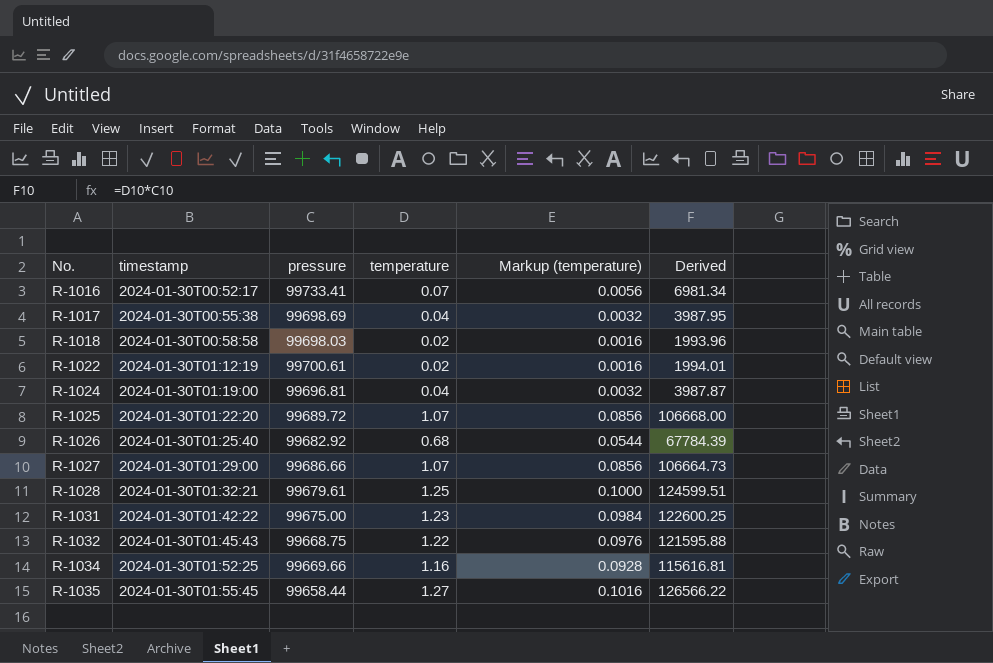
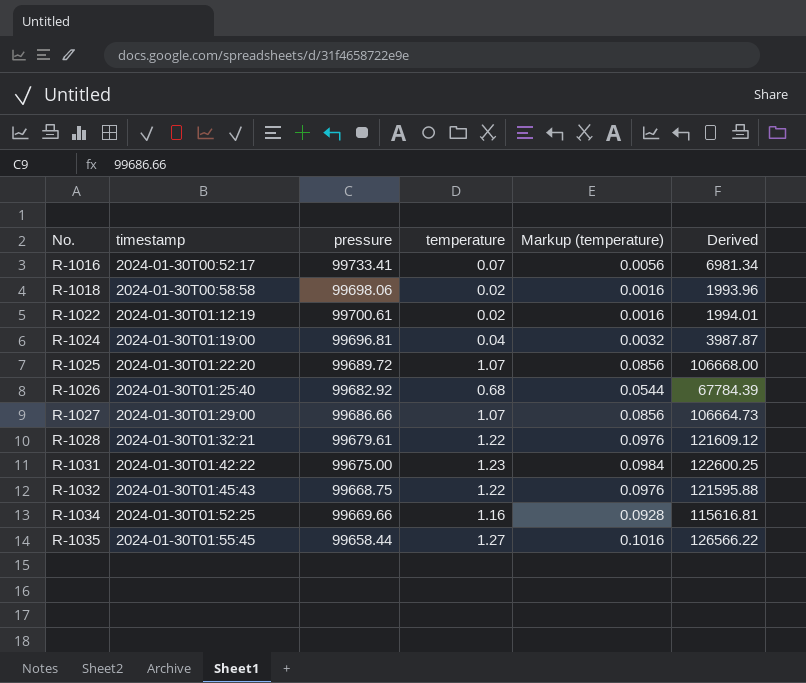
row R-1017: 2024-01-30T00:55:38 | 99698.69 | 0.04 | 0.0032 | 3987.95 -> none
R-1018 | pressure: 99698.03 -> 99698.06
R-1028 | temperature: 1.25 -> 1.22
R-1028 | Markup (temperature): 0.1000 -> 0.0976
R-1028 | Derived: 124599.51 -> 121609.12

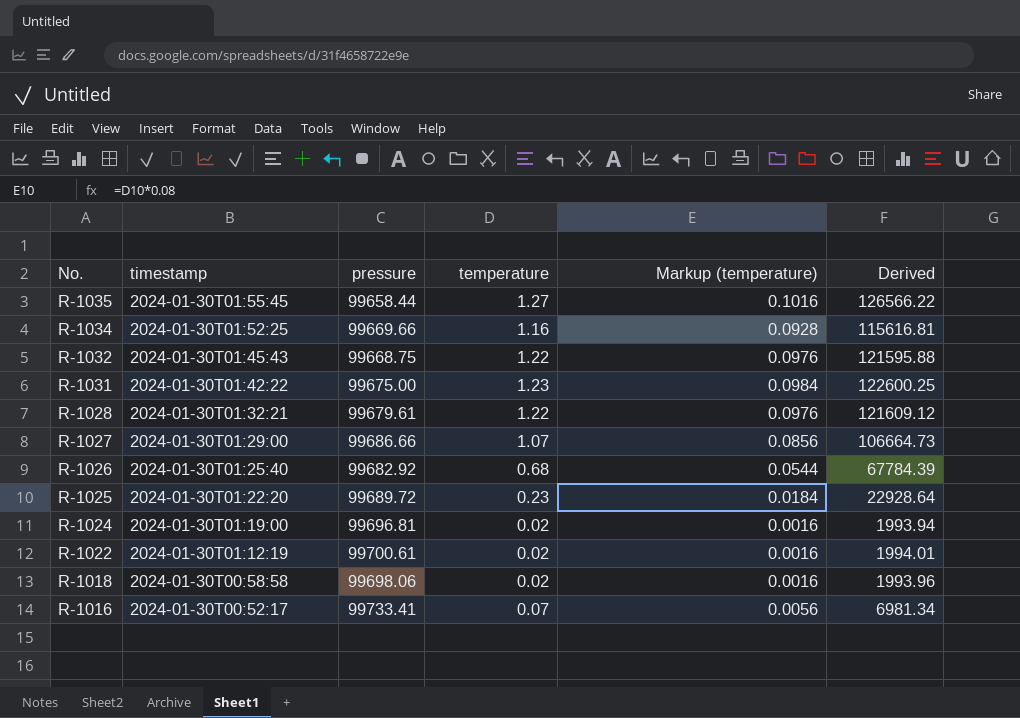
row order: No. ascending -> No. descending
R-1025 | temperature: 1.07 -> 0.23
R-1025 | Markup (temperature): 0.0856 -> 0.0184
R-1025 | Derived: 106668.00 -> 22928.64
R-1024 | temperature: 0.04 -> 0.02
R-1024 | Markup (temperature): 0.0032 -> 0.0016
R-1024 | Derived: 3987.87 -> 1993.94

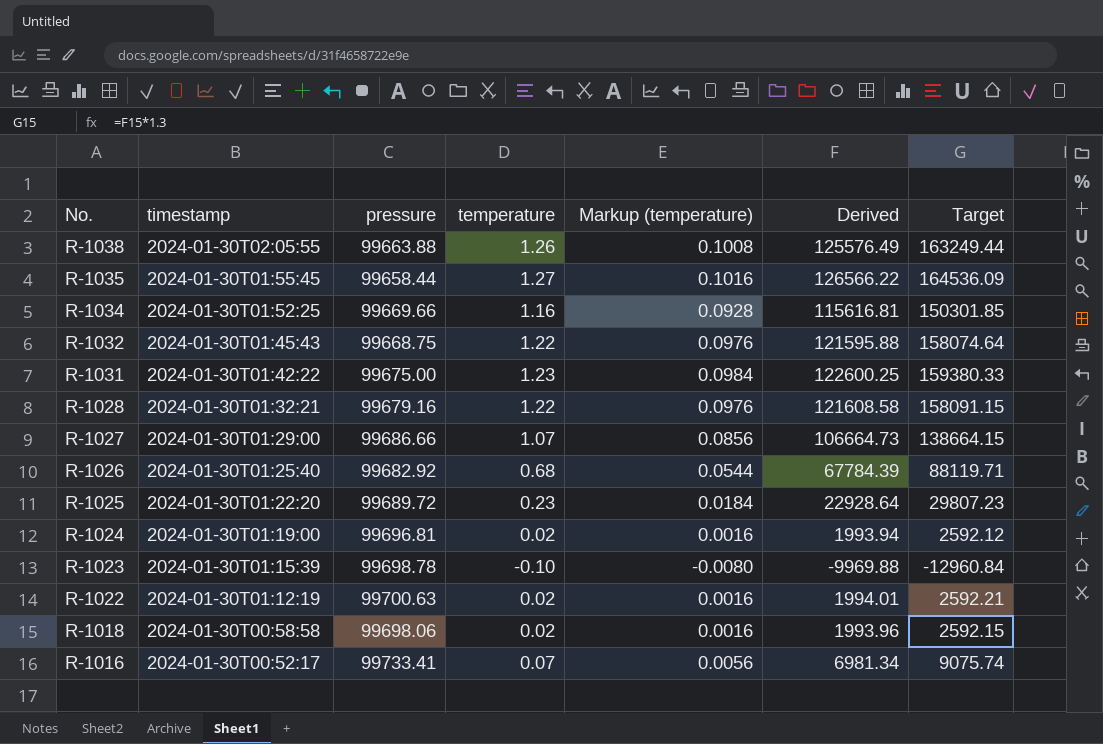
column Target | formula: none -> [Derived] * 1.3
row R-1038: none -> 2024-01-30T02:05:55 | 99663.88 | 1.26 | 0.1008 | 125576.49 | 163249.44
R-1028 | pressure: 99679.61 -> 99679.16
R-1028 | Derived: 121609.12 -> 121608.58
row R-1023: none -> 2024-01-30T01:15:39 | 99698.78 | -0.10 | -0.0080 | -9969.88 | -12960.84
R-1022 | pressure: 99700.61 -> 99700.63

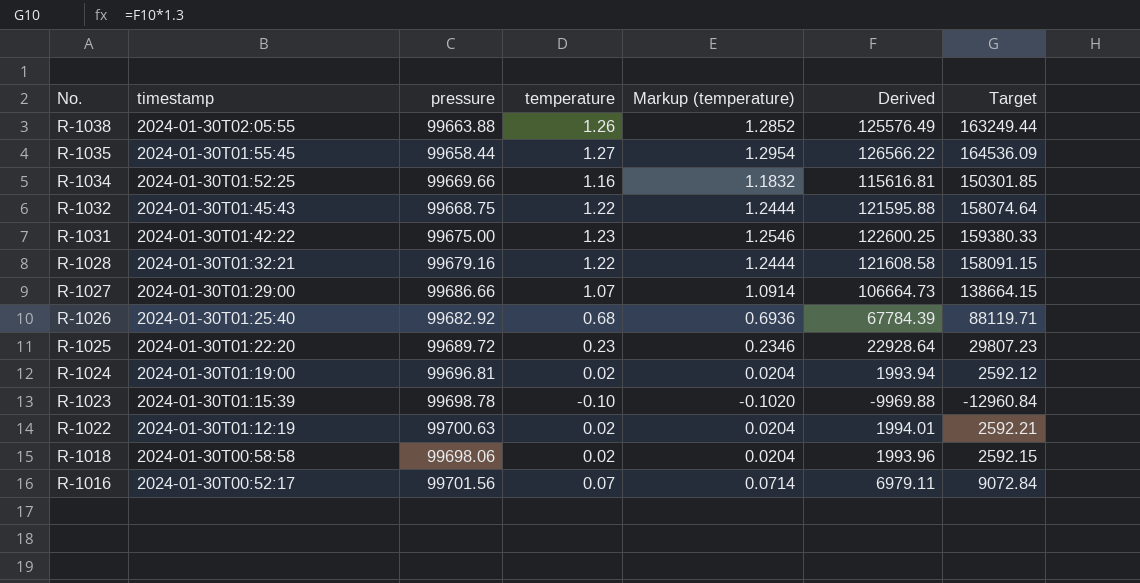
column Markup (temperature) | formula: [temperature] * 0.08 -> [temperature] * 1.02
R-1016 | pressure: 99733.41 -> 99701.56
R-1016 | Derived: 6981.34 -> 6979.11
R-1016 | Target: 9075.74 -> 9072.84

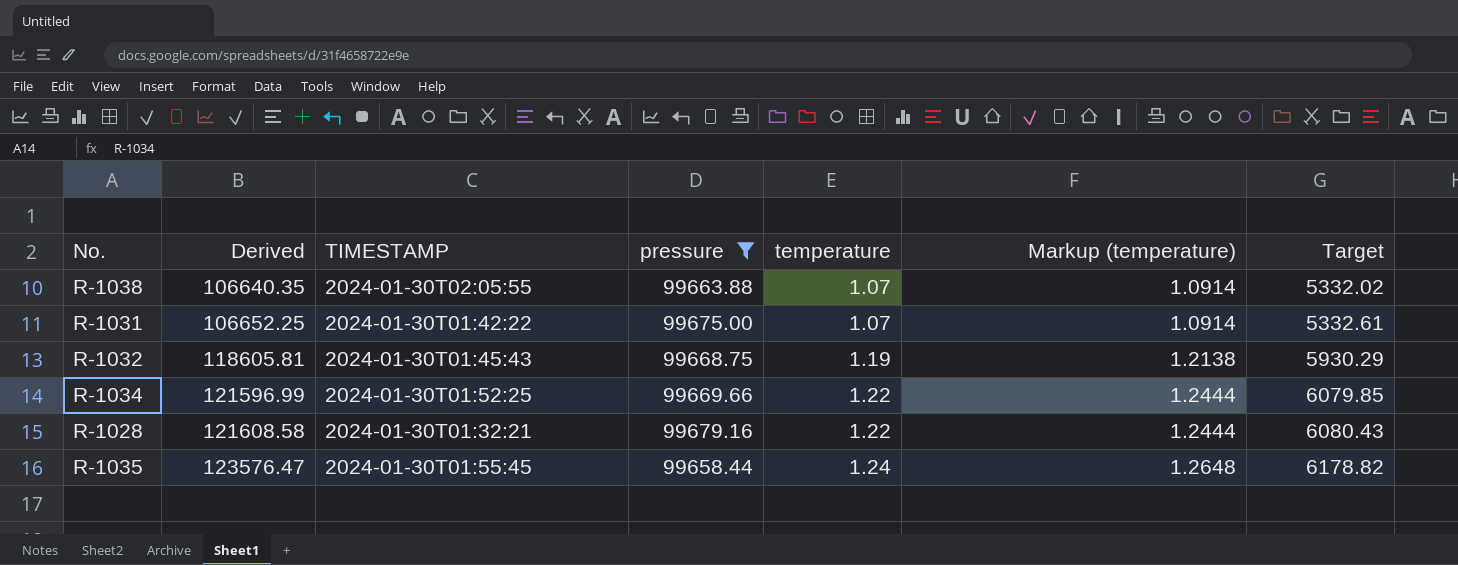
filter: none -> pressure <= 99679.16
row order: No. descending -> Derived ascending
column Derived | position: 6 -> 2
column name: timestamp -> TIMESTAMP
column Target | formula: [Derived] * 1.3 -> [Derived] * 0.05
R-1038 | Derived: 125576.49 -> 106640.35
R-1038 | temperature: 1.26 -> 1.07
R-1038 | Markup (temperature): 1.2852 -> 1.0914
R-1031 | Derived: 122600.25 -> 106652.25
R-1031 | temperature: 1.23 -> 1.07
R-1031 | Markup (temperature): 1.2546 -> 1.0914
R-1032 | Derived: 121595.88 -> 118605.81
R-1032 | temperature: 1.22 -> 1.19
R-1032 | Markup (temperature): 1.2444 -> 1.2138
R-1034 | Derived: 115616.81 -> 121596.99
R-1034 | temperature: 1.16 -> 1.22
R-1034 | Markup (temperature): 1.1832 -> 1.2444
R-1035 | Derived: 126566.22 -> 123576.47
R-1035 | temperature: 1.27 -> 1.24
R-1035 | Markup (temperature): 1.2954 -> 1.2648

